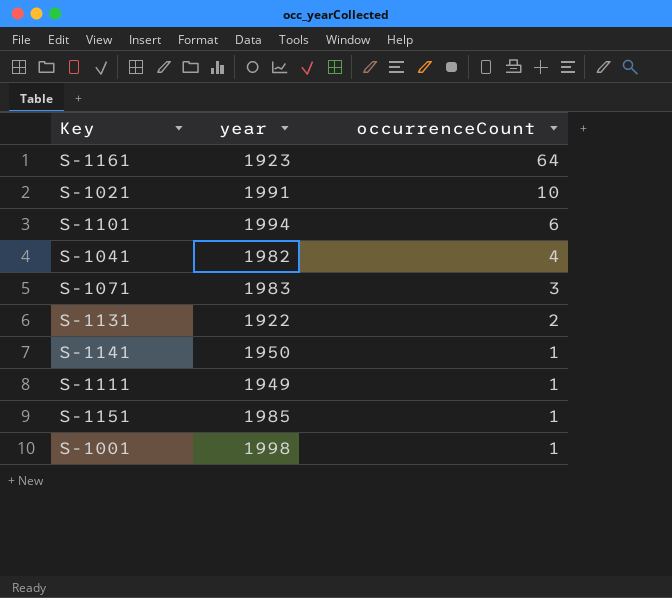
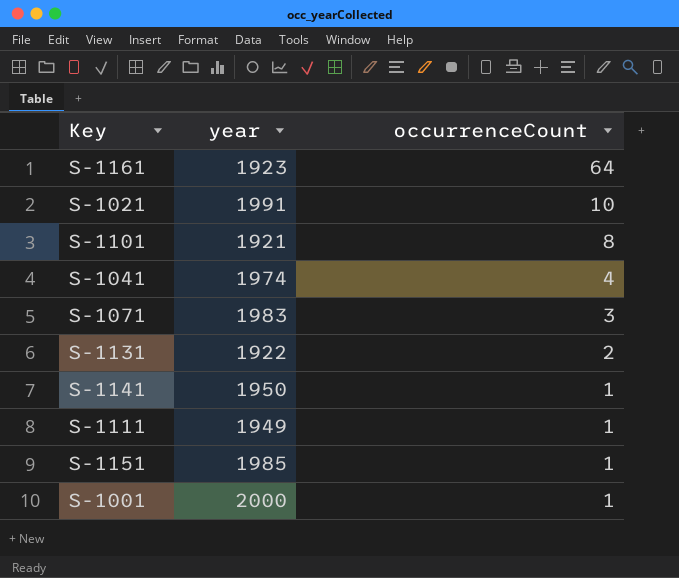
S-1101 | year: 1994 -> 1921
S-1101 | occurrenceCount: 6 -> 8
S-1041 | year: 1982 -> 1974
S-1001 | year: 1998 -> 2000

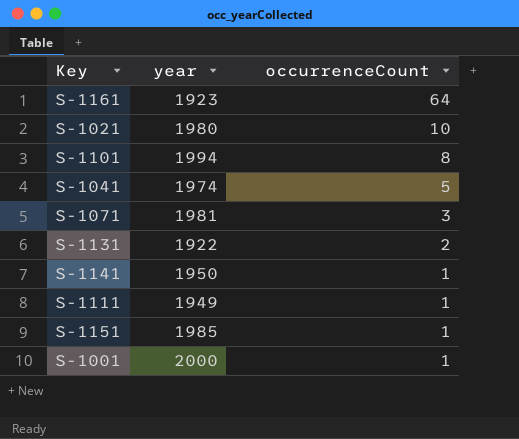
S-1021 | year: 1991 -> 1980
S-1101 | year: 1921 -> 1994
S-1041 | occurrenceCount: 4 -> 5
S-1071 | year: 1983 -> 1981

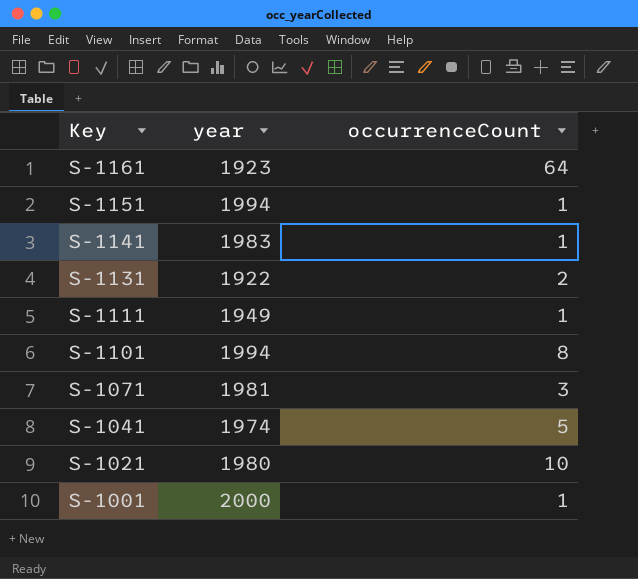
row order: occurrenceCount descending -> Key descending
S-1151 | year: 1985 -> 1994
S-1141 | year: 1950 -> 1983

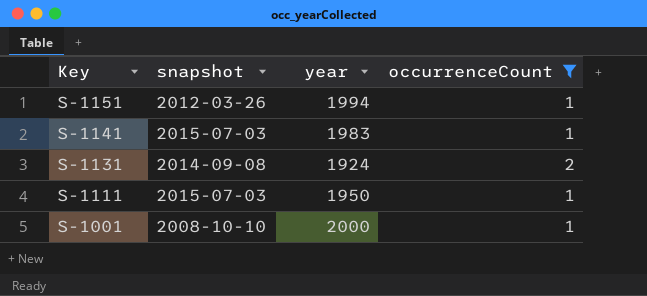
filter: none -> occurrenceCount <= 2
column snapshot | position: none -> 2
S-1131 | year: 1922 -> 1924
S-1111 | year: 1949 -> 1950

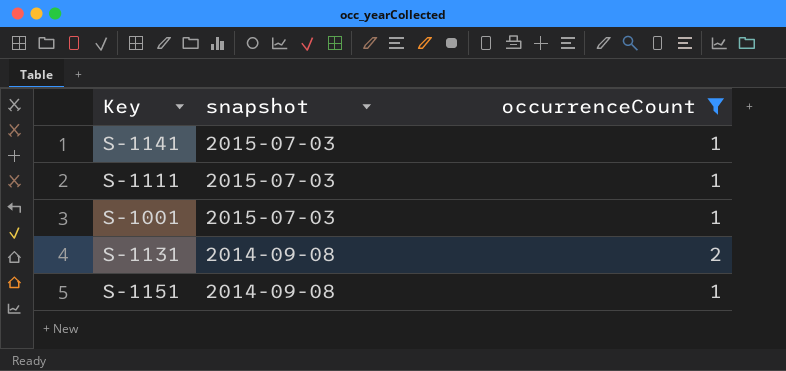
row order: Key descending -> snapshot descending
column year | position: 3 -> none
S-1001 | snapshot: 2008-10-10 -> 2015-07-03
S-1151 | snapshot: 2012-03-26 -> 2014-09-08

